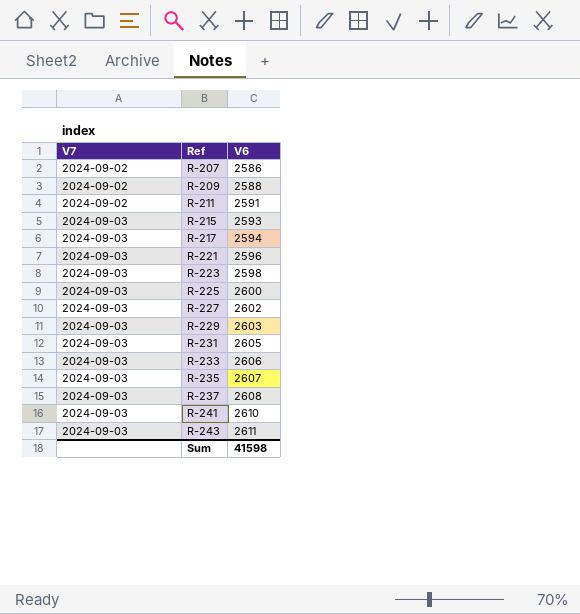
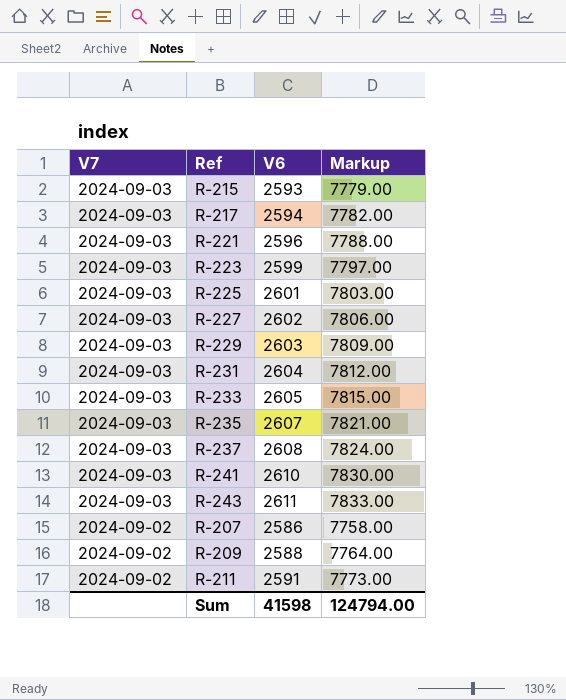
row order: V7 ascending -> V7 descending
column Markup | formula: none -> [V6] * 3
R-223 | V6: 2598 -> 2599
R-225 | V6: 2600 -> 2601
R-231 | V6: 2605 -> 2604
R-233 | V6: 2606 -> 2605

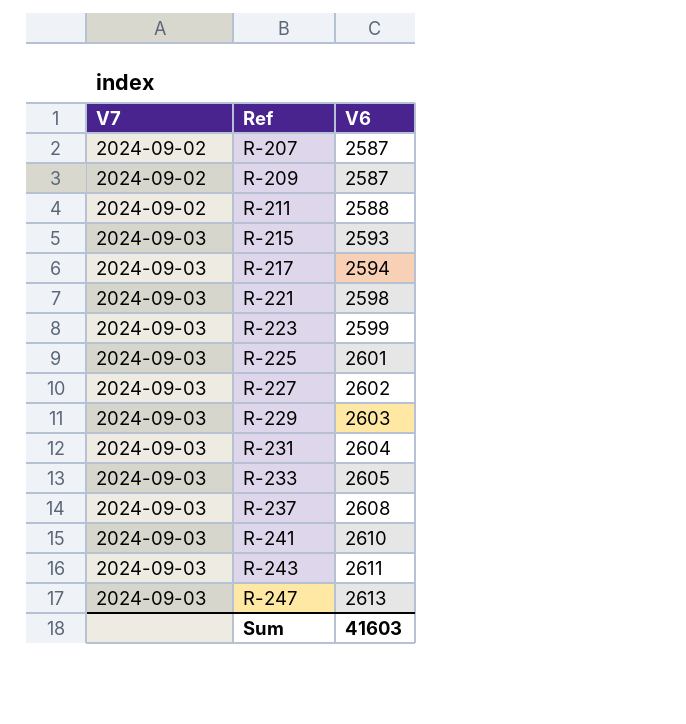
row order: V7 descending -> V7 ascending
column Markup | formula: [V6] * 3 -> none
row R-235: 2024-09-03 | 2607 | 7821.00 -> none
R-207 | V6: 2586 -> 2587
R-209 | V6: 2588 -> 2587
R-211 | V6: 2591 -> 2588
R-221 | V6: 2596 -> 2598
row R-247: none -> 2024-09-03 | 2613
Sum | V6: 41598 -> 41603

